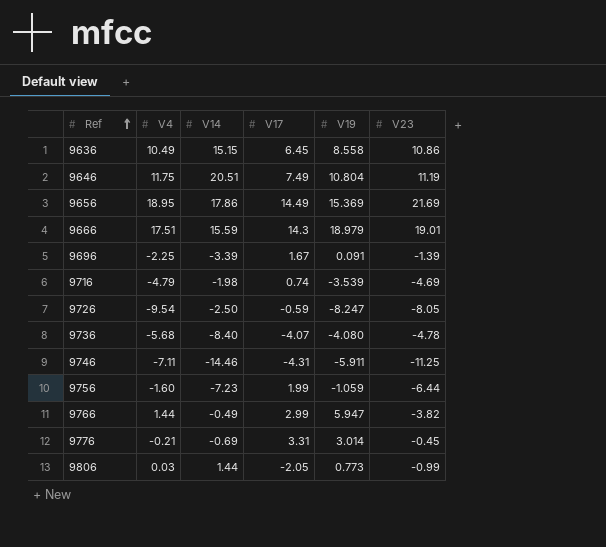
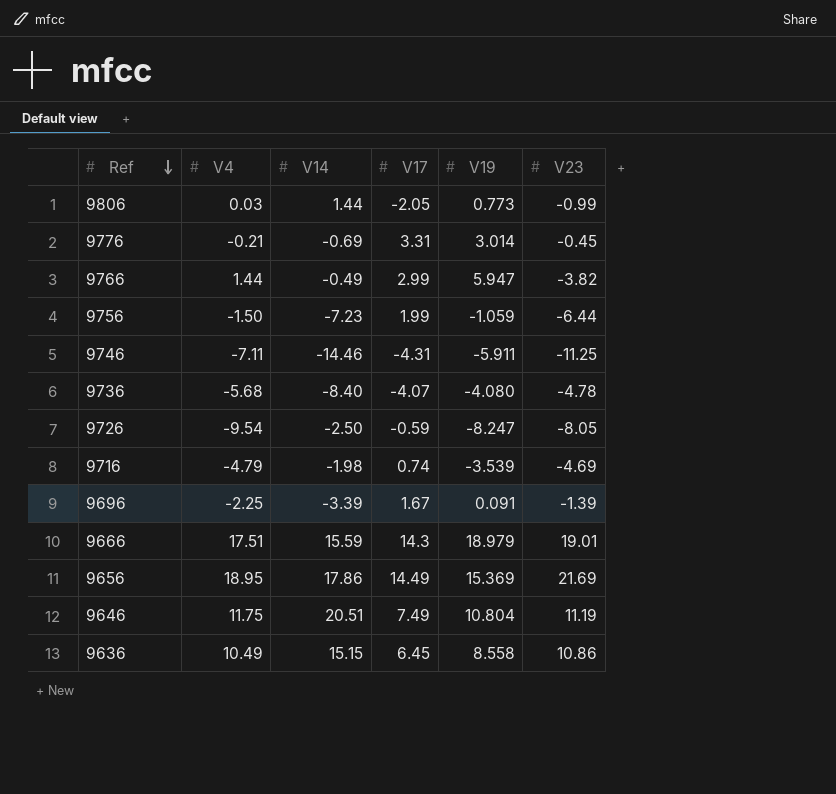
row order: Ref ascending -> Ref descending
9756 | V4: -1.60 -> -1.50

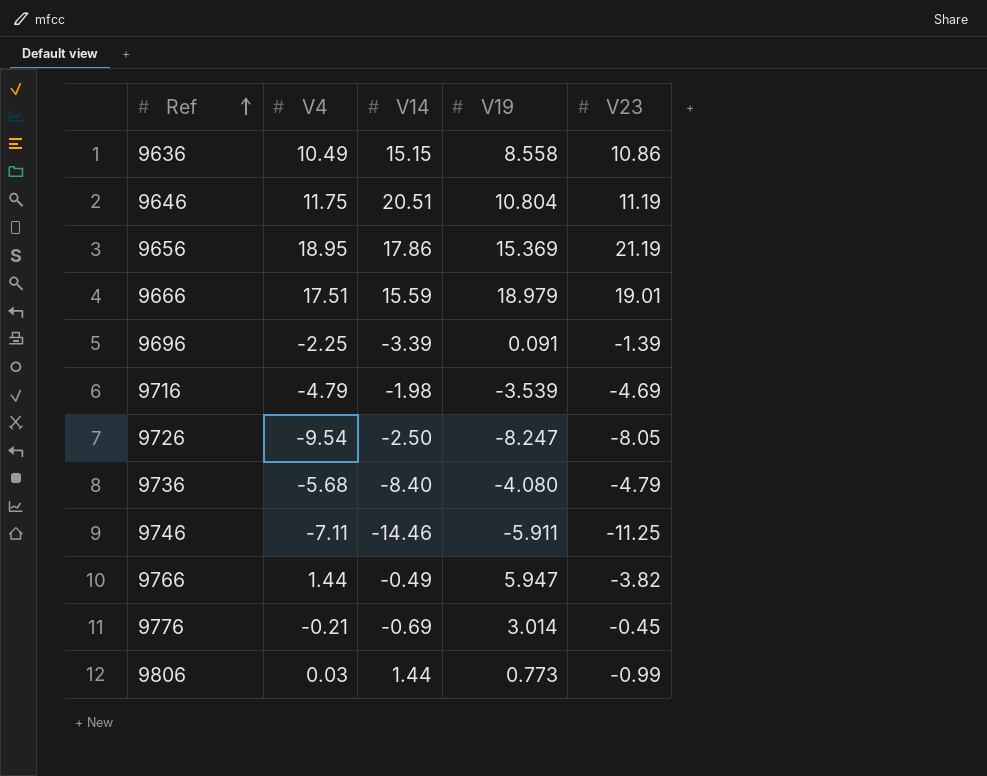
row order: Ref descending -> Ref ascending
column V17 | position: 4 -> none
row 9756: -1.50 | -7.23 | 1.99 | -1.059 | -6.44 -> none
9656 | V23: 21.69 -> 21.19
9736 | V23: -4.78 -> -4.79

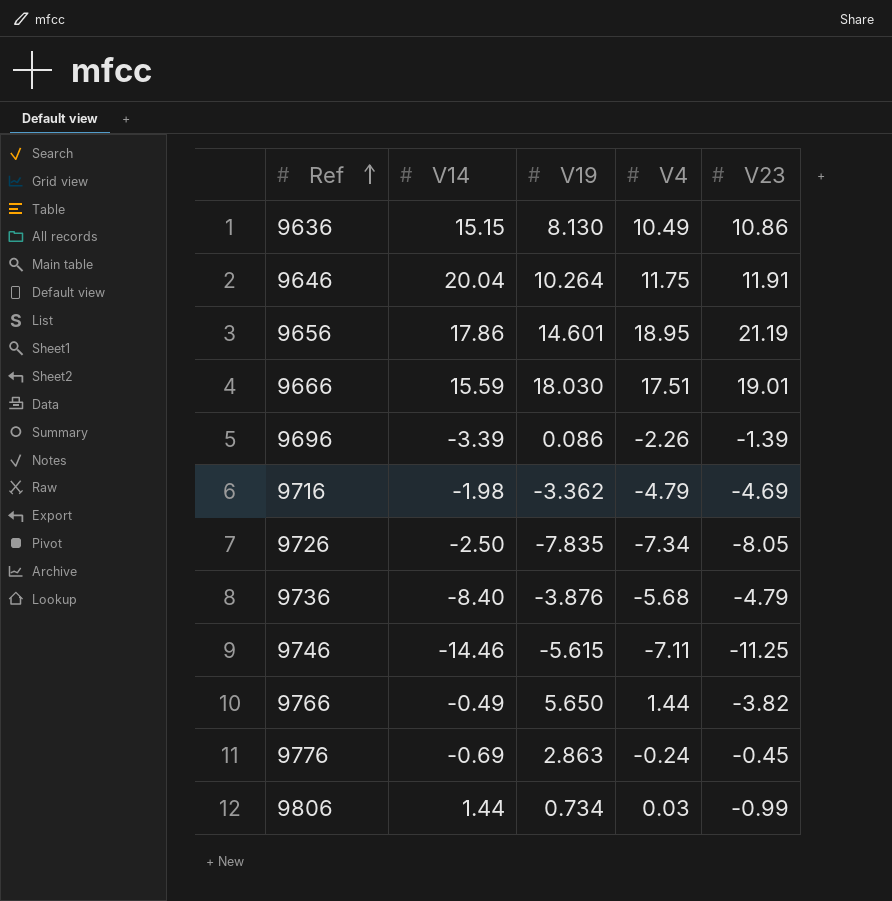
column V4 | position: 2 -> 4
9636 | V19: 8.558 -> 8.130
9646 | V14: 20.51 -> 20.04
9646 | V19: 10.804 -> 10.264
9646 | V23: 11.19 -> 11.91
9656 | V19: 15.369 -> 14.601
9666 | V19: 18.979 -> 18.030
9696 | V19: 0.091 -> 0.086
9696 | V4: -2.25 -> -2.26
9716 | V19: -3.539 -> -3.362
9726 | V19: -8.247 -> -7.835
9726 | V4: -9.54 -> -7.34
9736 | V19: -4.080 -> -3.876
9746 | V19: -5.911 -> -5.615
9766 | V19: 5.947 -> 5.650
9776 | V19: 3.014 -> 2.863
9776 | V4: -0.21 -> -0.24
9806 | V19: 0.773 -> 0.734

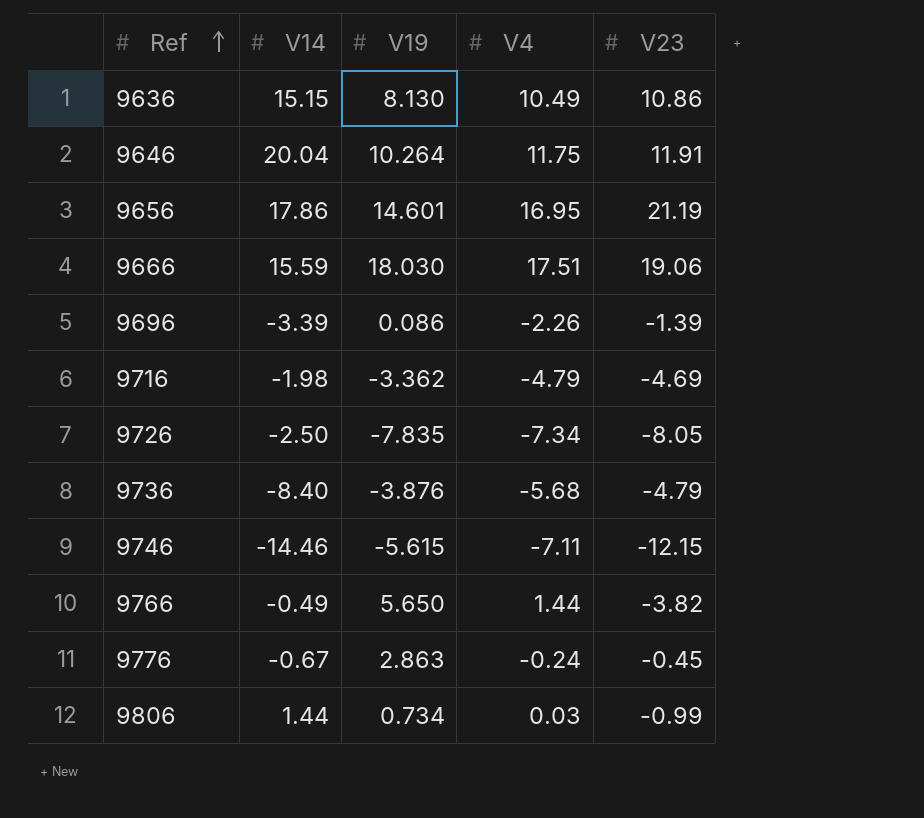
9656 | V4: 18.95 -> 16.95
9666 | V23: 19.01 -> 19.06
9746 | V23: -11.25 -> -12.15
9776 | V14: -0.69 -> -0.67

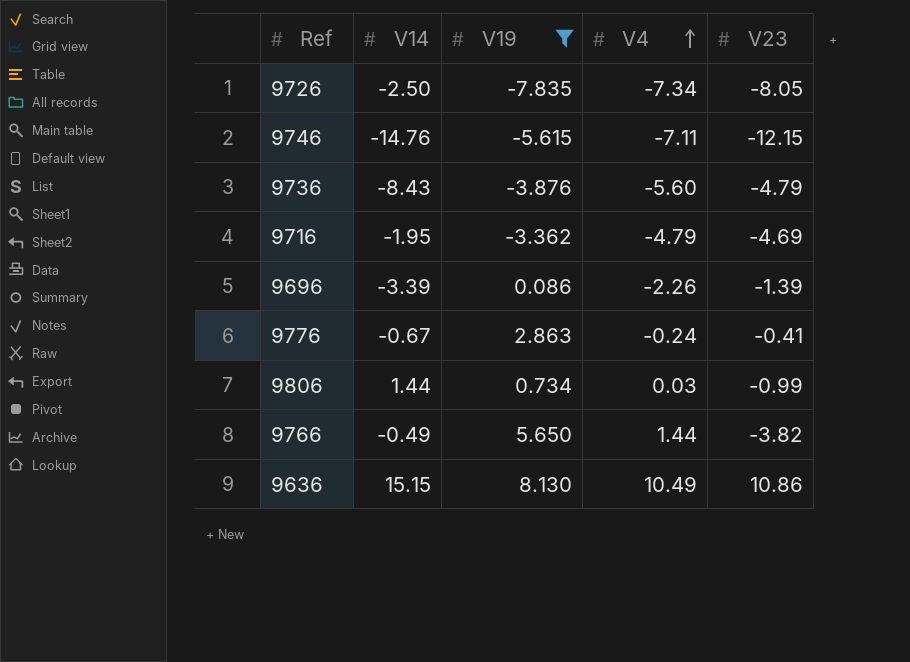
filter: none -> V19 <= 8.130
row order: Ref ascending -> V4 ascending
9746 | V14: -14.46 -> -14.76
9736 | V14: -8.40 -> -8.43
9736 | V4: -5.68 -> -5.60
9716 | V14: -1.98 -> -1.95
9776 | V23: -0.45 -> -0.41

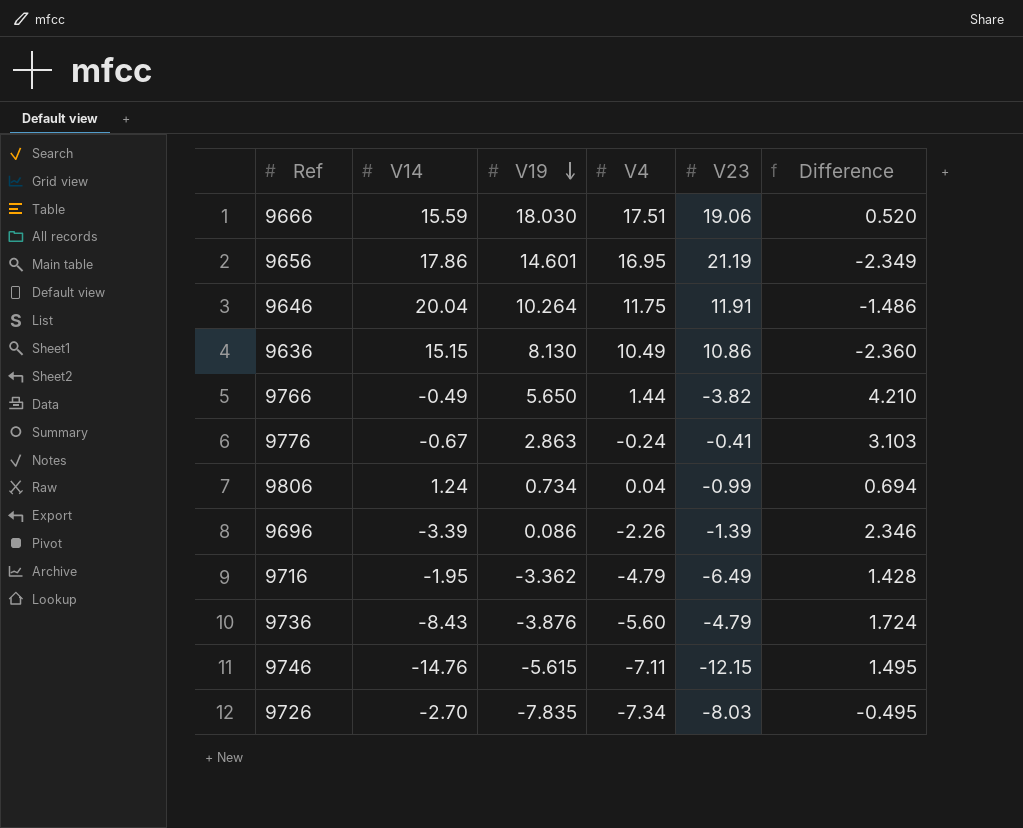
filter: V19 <= 8.130 -> none
row order: V4 ascending -> V19 descending
column Difference | formula: none -> [V19] - [V4]
9806 | V14: 1.44 -> 1.24
9806 | V4: 0.03 -> 0.04
9716 | V23: -4.69 -> -6.49
9726 | V14: -2.50 -> -2.70
9726 | V23: -8.05 -> -8.03

